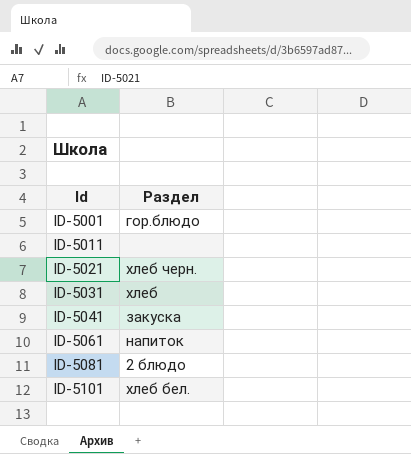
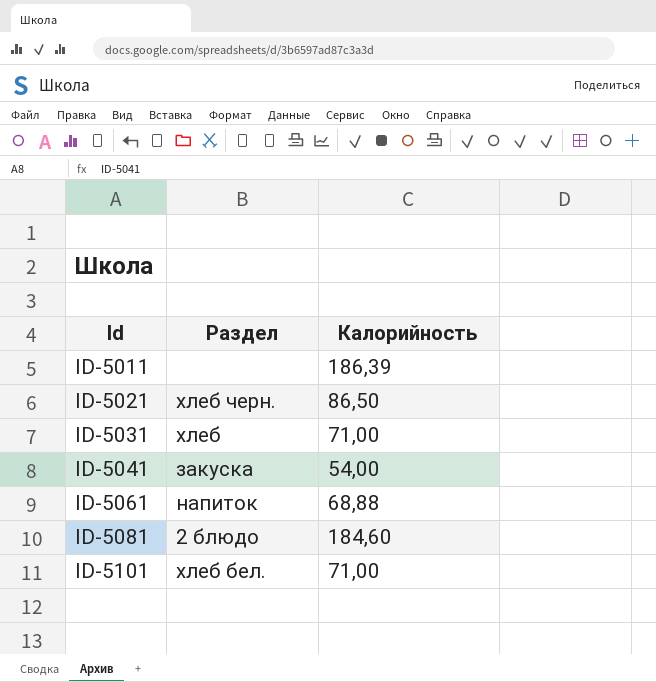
column Калорийность | position: none -> 3
row ID-5001: гор.блюдо -> none

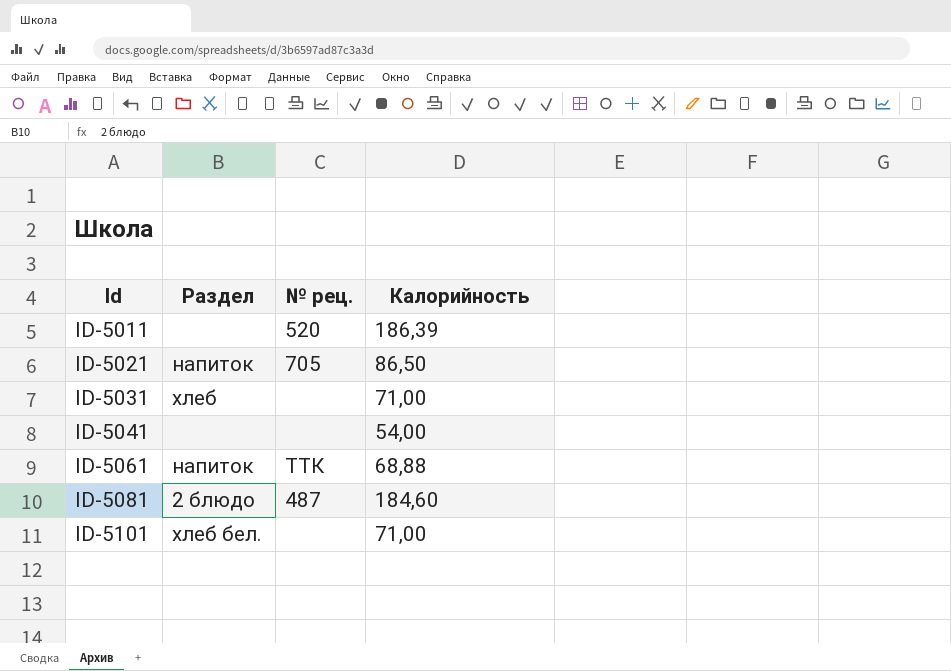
column № рец. | position: none -> 3
ID-5021 | Раздел: хлеб черн. -> напиток
ID-5041 | Раздел: закуска -> none

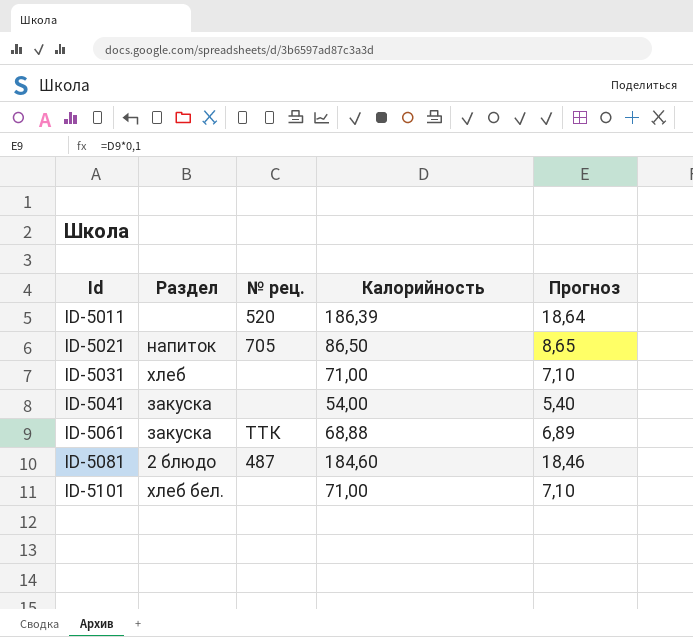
column Прогноз | formula: none -> [Калорийность] * 0,1
ID-5041 | Раздел: none -> закуска
ID-5061 | Раздел: напиток -> закуска

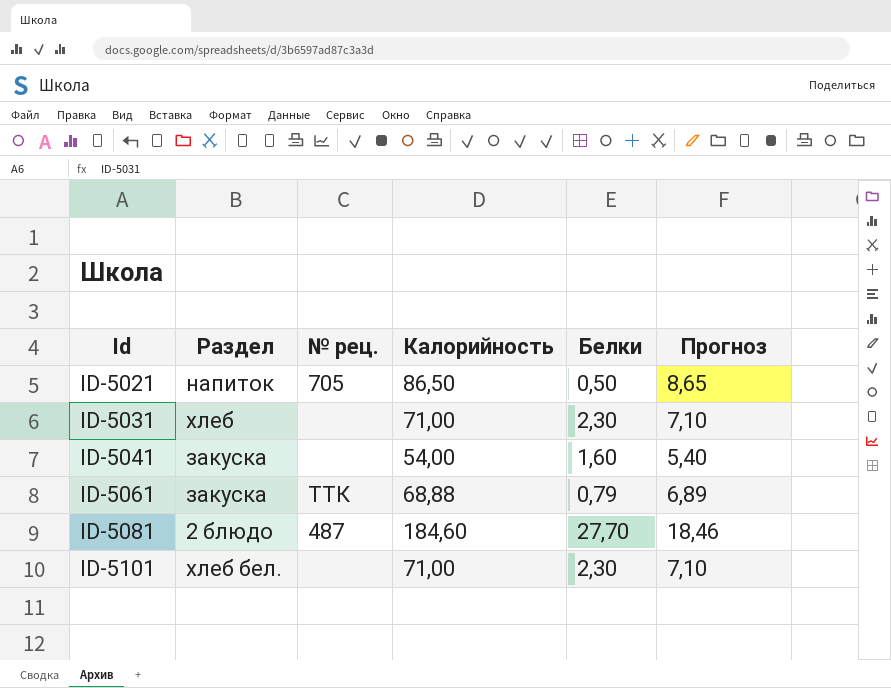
column Белки | position: none -> 5
row ID-5011: none | 520 | 186,39 | 18,64 -> none

